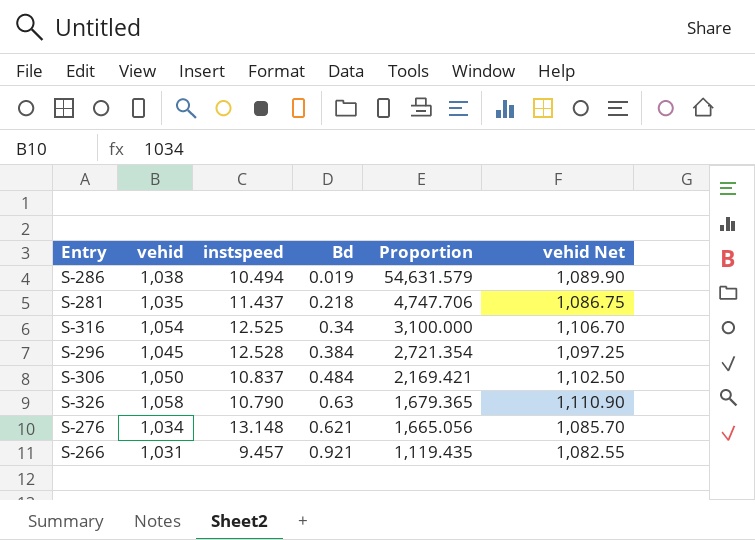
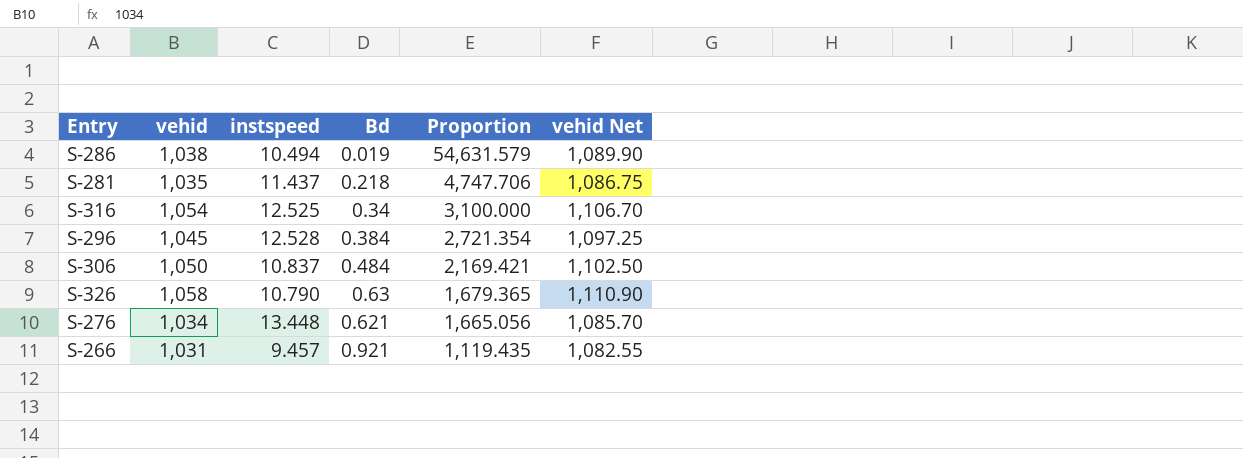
S-276 | instspeed: 13.148 -> 13.448

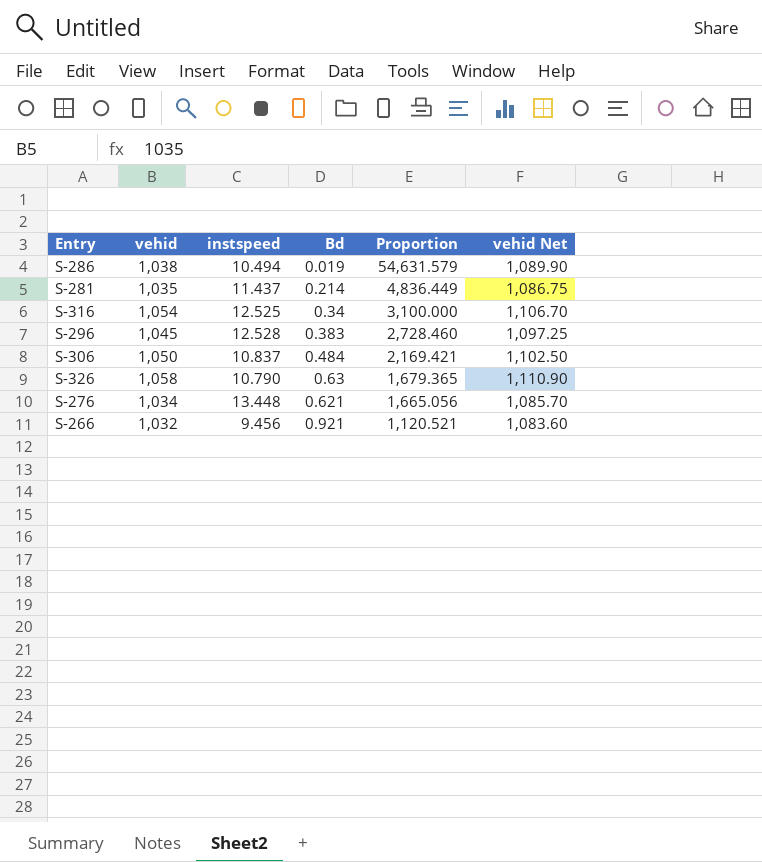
S-281 | Bd: 0.218 -> 0.214
S-281 | Proportion: 4,747.706 -> 4,836.449
S-296 | Bd: 0.384 -> 0.383
S-296 | Proportion: 2,721.354 -> 2,728.460
S-266 | vehid: 1,031 -> 1,032
S-266 | instspeed: 9.457 -> 9.456
S-266 | Proportion: 1,119.435 -> 1,120.521
S-266 | vehid Net: 1,082.55 -> 1,083.60

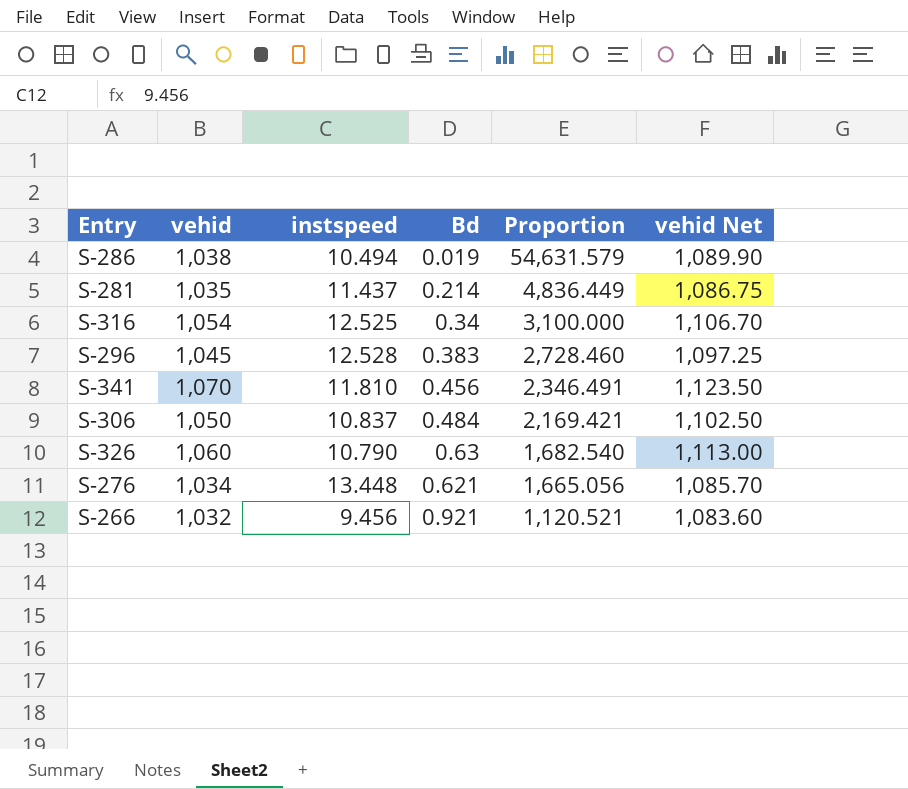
row S-341: none -> 1,070 | 11.810 | 0.456 | 2,346.491 | 1,123.50
S-326 | vehid: 1,058 -> 1,060
S-326 | Proportion: 1,679.365 -> 1,682.540
S-326 | vehid Net: 1,110.90 -> 1,113.00

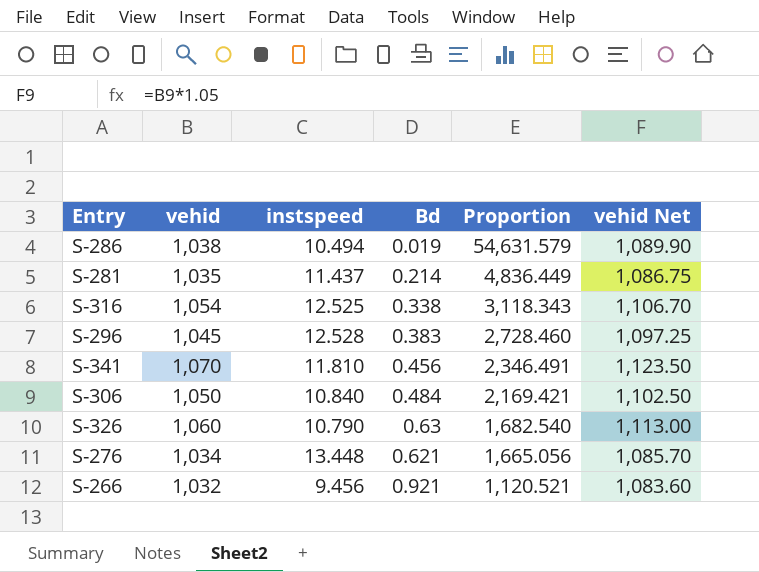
S-316 | Bd: 0.34 -> 0.338
S-316 | Proportion: 3,100.000 -> 3,118.343
S-306 | instspeed: 10.837 -> 10.840

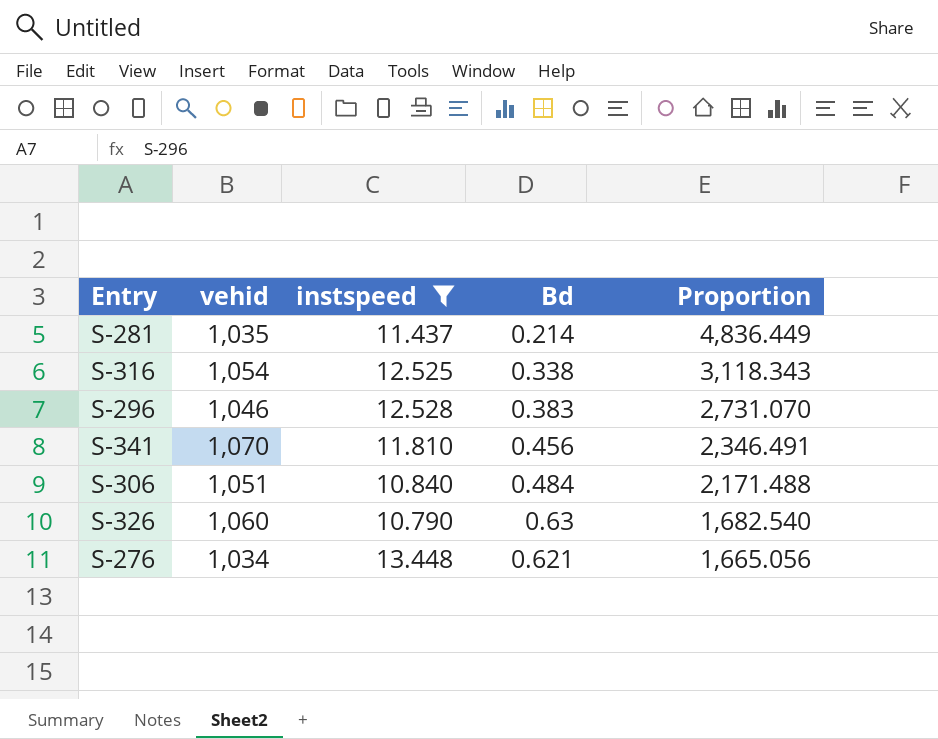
filter: none -> instspeed >= 10.790
column vehid Net | formula: [vehid] * 1.05 -> none
S-296 | vehid: 1,045 -> 1,046
S-296 | Proportion: 2,728.460 -> 2,731.070
S-306 | vehid: 1,050 -> 1,051
S-306 | Proportion: 2,169.421 -> 2,171.488

